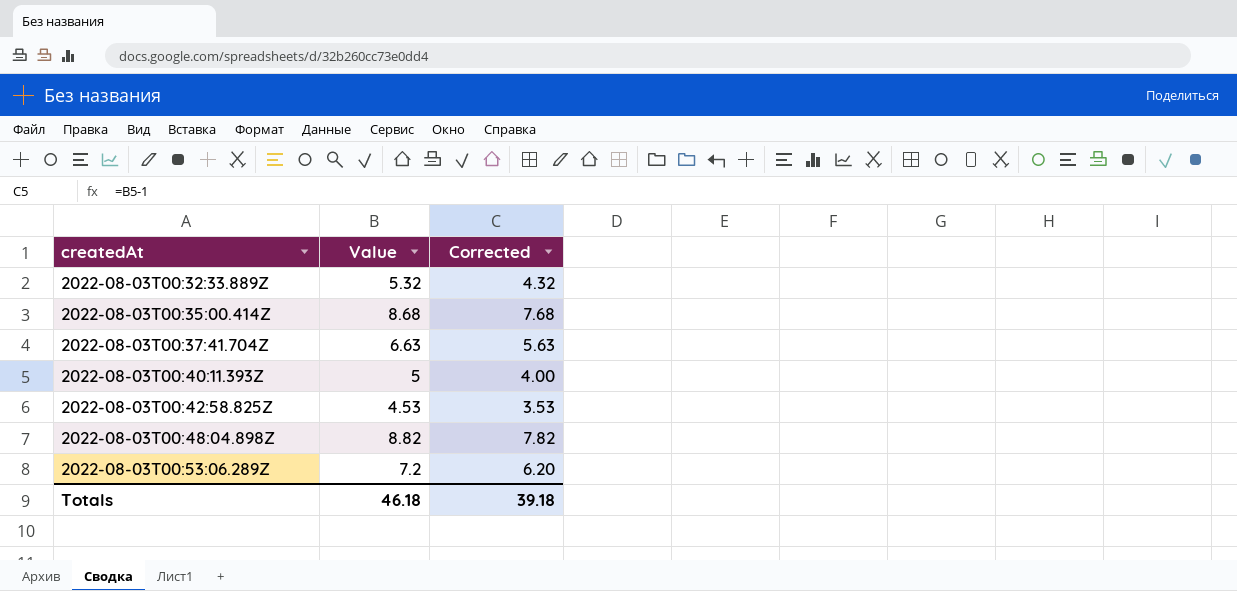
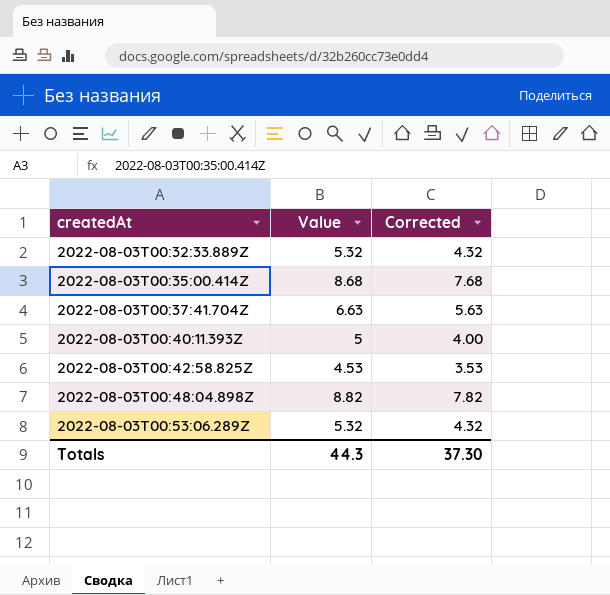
2022-08-03T00:53:06.289Z | Value: 7.2 -> 5.32
2022-08-03T00:53:06.289Z | Corrected: 6.20 -> 4.32
Totals | Value: 46.18 -> 44.3
Totals | Corrected: 39.18 -> 37.30

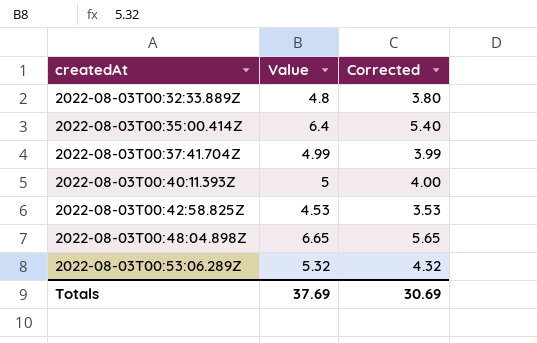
2022-08-03T00:32:33.889Z | Value: 5.32 -> 4.8
2022-08-03T00:32:33.889Z | Corrected: 4.32 -> 3.80
2022-08-03T00:35:00.414Z | Value: 8.68 -> 6.4
2022-08-03T00:35:00.414Z | Corrected: 7.68 -> 5.40
2022-08-03T00:37:41.704Z | Value: 6.63 -> 4.99
2022-08-03T00:37:41.704Z | Corrected: 5.63 -> 3.99
2022-08-03T00:48:04.898Z | Value: 8.82 -> 6.65
2022-08-03T00:48:04.898Z | Corrected: 7.82 -> 5.65
Totals | Value: 44.3 -> 37.69
Totals | Corrected: 37.30 -> 30.69

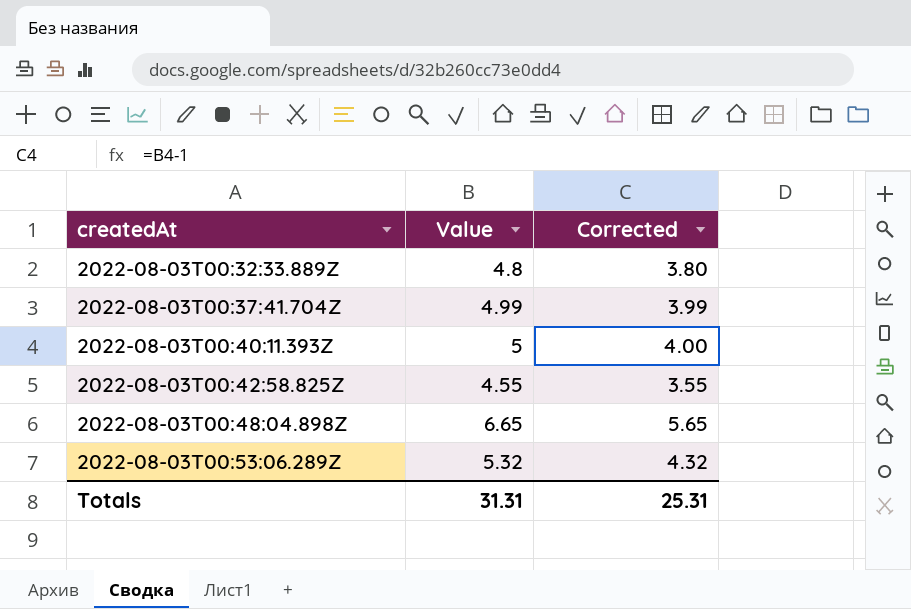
row 2022-08-03T00:35:00.414Z: 6.4 | 5.40 -> none
2022-08-03T00:42:58.825Z | Value: 4.53 -> 4.55
2022-08-03T00:42:58.825Z | Corrected: 3.53 -> 3.55
Totals | Value: 37.69 -> 31.31
Totals | Corrected: 30.69 -> 25.31

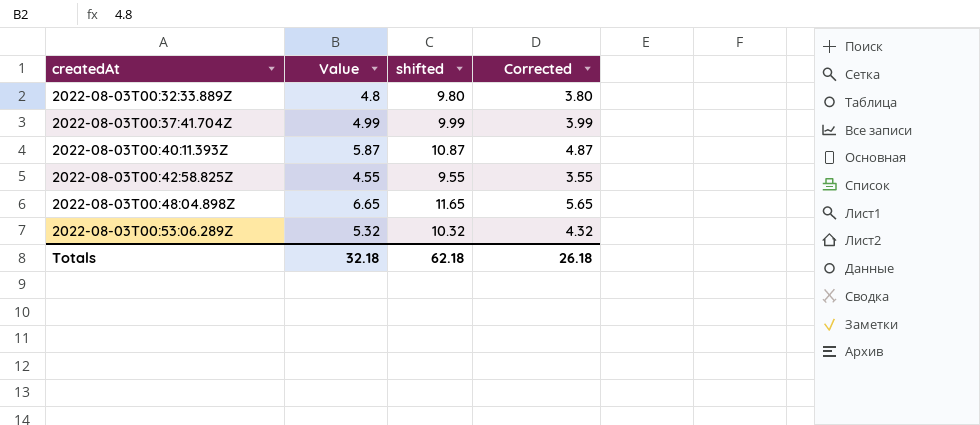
column shifted | formula: none -> [Value] + 5
2022-08-03T00:40:11.393Z | Value: 5 -> 5.87
2022-08-03T00:40:11.393Z | Corrected: 4.00 -> 4.87
Totals | Value: 31.31 -> 32.18
Totals | Corrected: 25.31 -> 26.18

